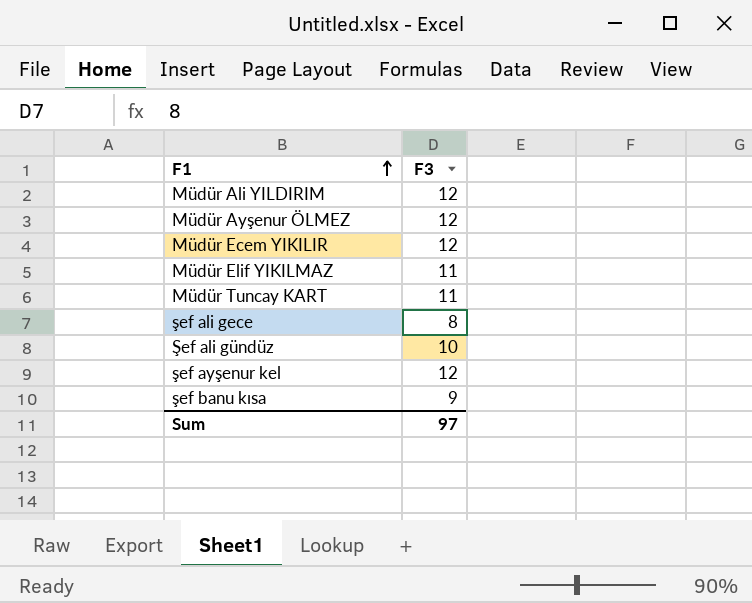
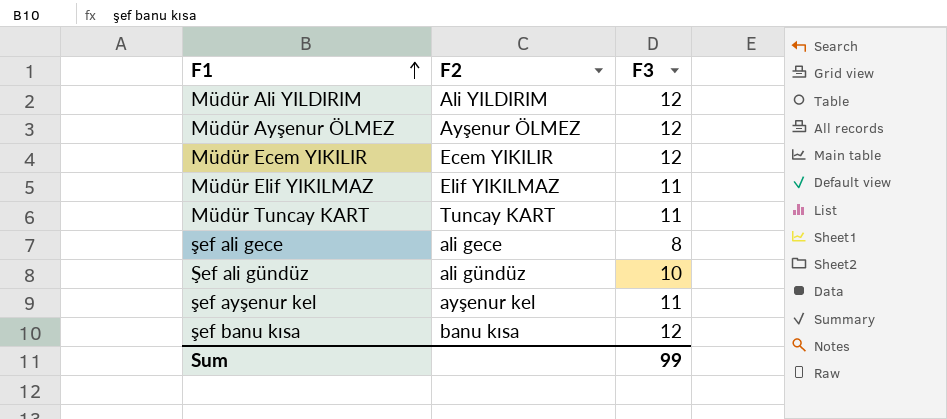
column F2 | position: none -> 2
şef ayşenur kel | F3: 12 -> 11
şef banu kısa | F3: 9 -> 12
Sum | F3: 97 -> 99

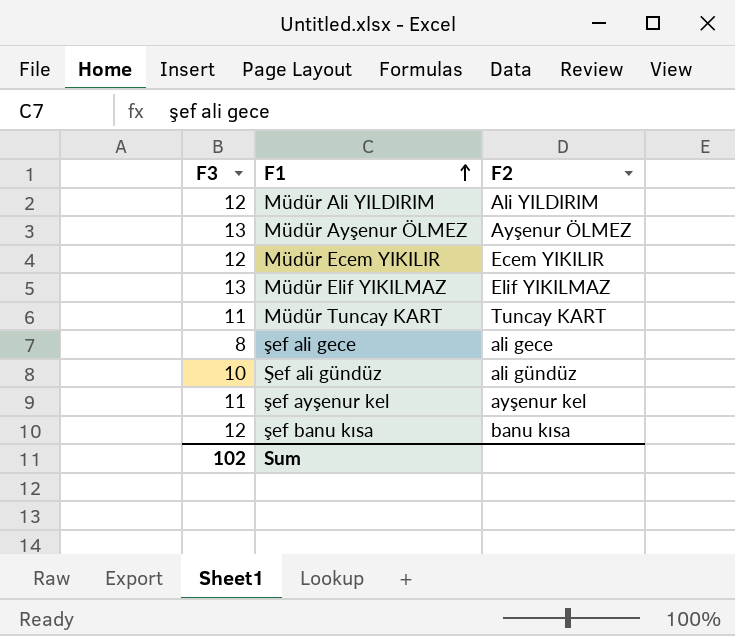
column F3 | position: 3 -> 1
Müdür Ayşenur ÖLMEZ | F3: 12 -> 13
Müdür Elif YIKILMAZ | F3: 11 -> 13
Sum | F3: 99 -> 102

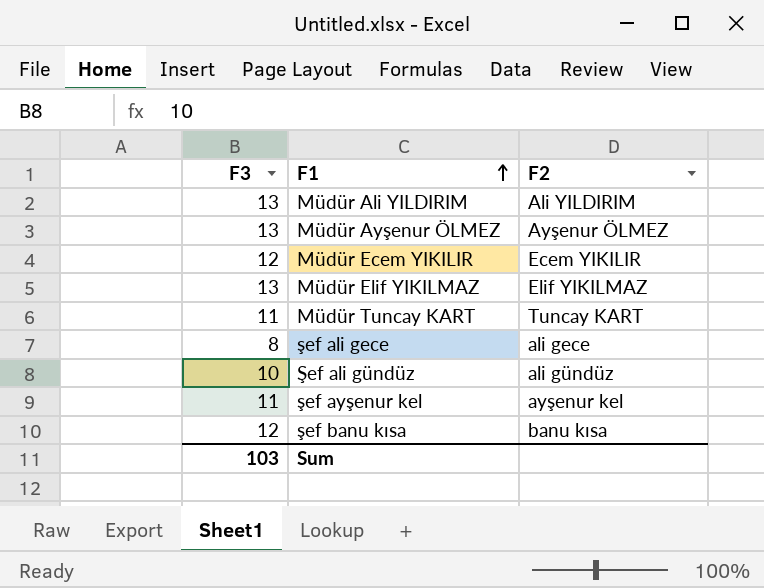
Müdür Ali YILDIRIM | F3: 12 -> 13
Sum | F3: 102 -> 103

